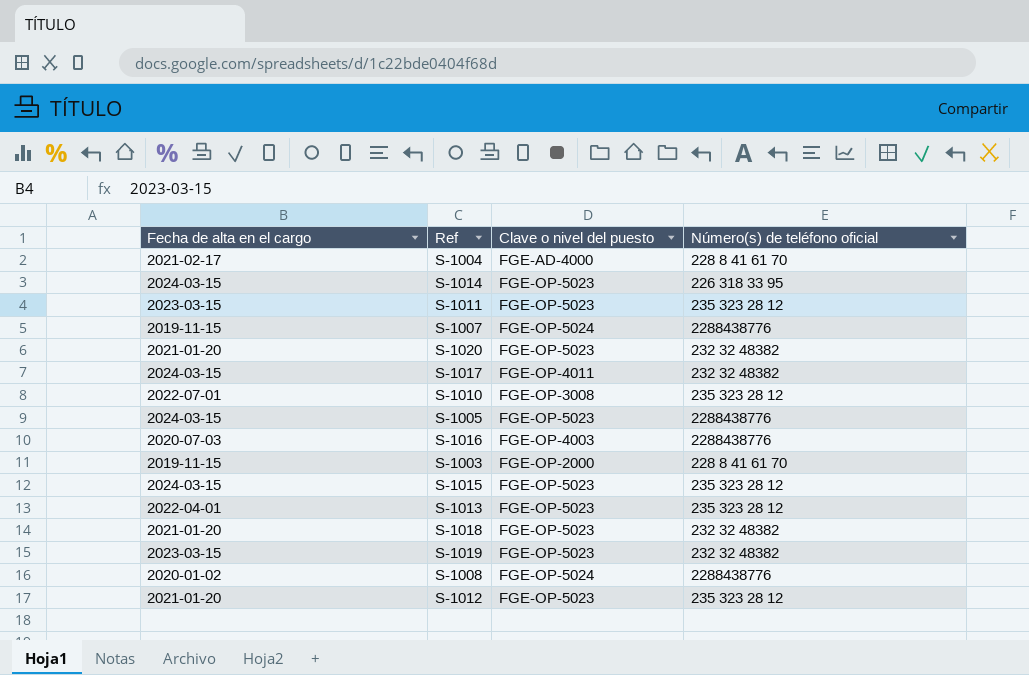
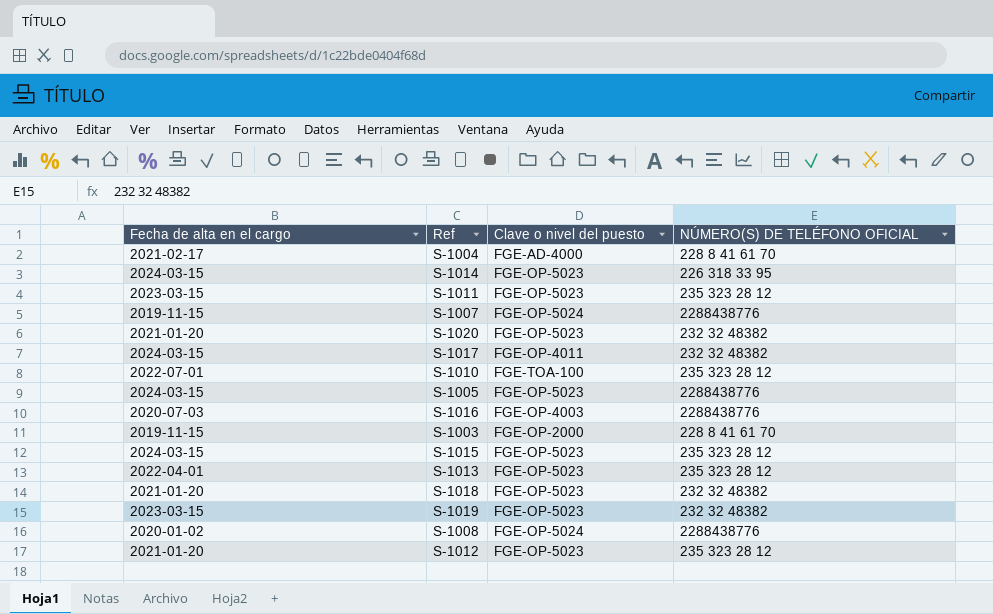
column name: Número(s) de teléfono oficial -> NÚMERO(S) DE TELÉFONO OFICIAL
S-1010 | Clave o nivel del puesto: FGE-OP-3008 -> FGE-TOA-100

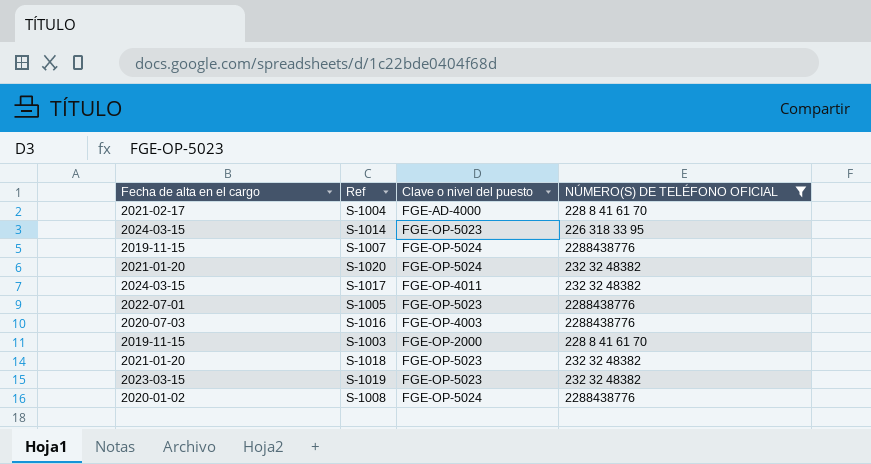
filter: none -> NÚMERO(S) DE TELÉFONO OFICIAL != 235 323 28 12
S-1020 | Clave o nivel del puesto: FGE-OP-5023 -> FGE-OP-5024
S-1005 | Fecha de alta en el cargo: 2024-03-15 -> 2022-07-01

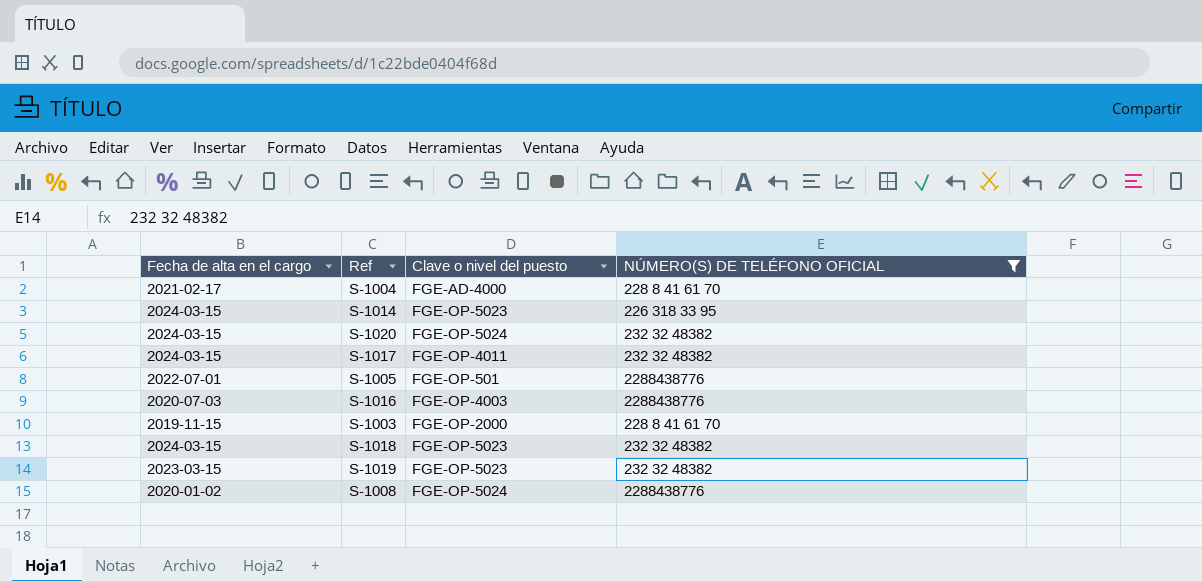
row S-1007: 2019-11-15 | FGE-OP-5024 | 2288438776 -> none
S-1020 | Fecha de alta en el cargo: 2021-01-20 -> 2024-03-15
S-1005 | Clave o nivel del puesto: FGE-OP-5023 -> FGE-OP-501
S-1018 | Fecha de alta en el cargo: 2021-01-20 -> 2024-03-15

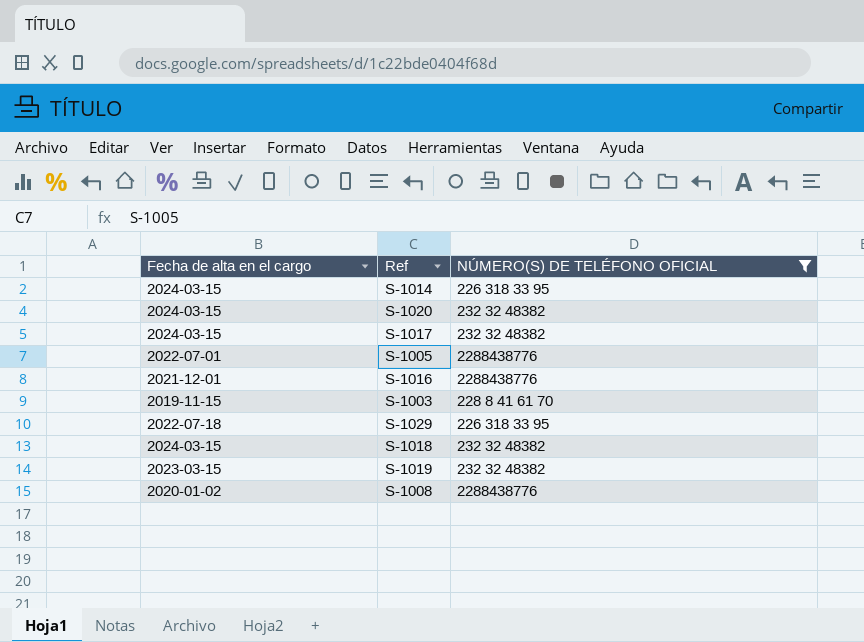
column Clave o nivel del puesto | position: 3 -> none
row S-1004: 2021-02-17 | FGE-AD-4000 | 228 8 41 61 70 -> none
S-1016 | Fecha de alta en el cargo: 2020-07-03 -> 2021-12-01
row S-1029: none -> 2022-07-18 | 226 318 33 95

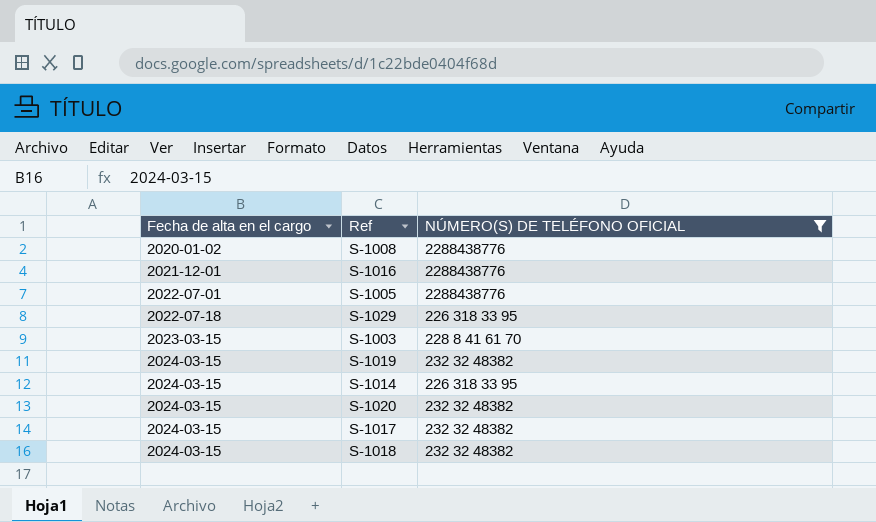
row order: none -> Fecha de alta en el cargo ascending
S-1003 | Fecha de alta en el cargo: 2019-11-15 -> 2023-03-15
S-1019 | Fecha de alta en el cargo: 2023-03-15 -> 2024-03-15

